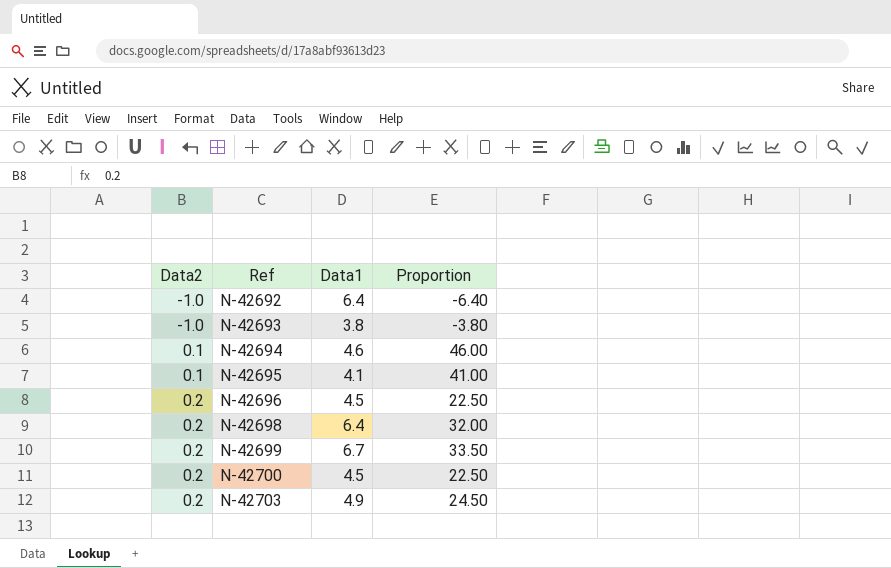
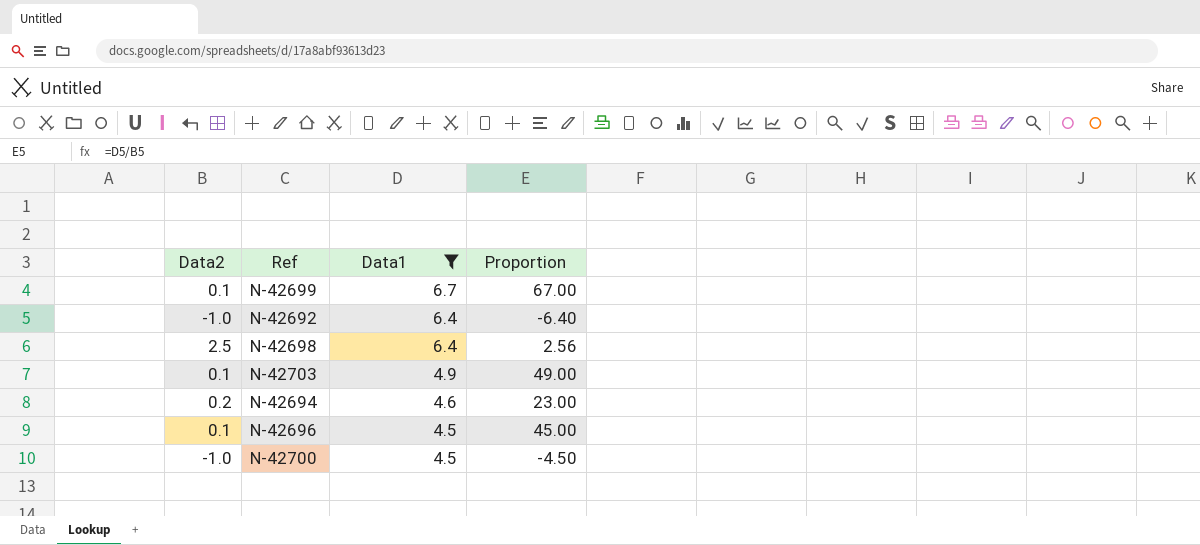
filter: none -> Data1 >= 4.5
row order: Data2 ascending -> Data1 descending
N-42699 | Data2: 0.2 -> 0.1
N-42699 | Proportion: 33.50 -> 67.00
N-42698 | Data2: 0.2 -> 2.5
N-42698 | Proportion: 32.00 -> 2.56
N-42703 | Data2: 0.2 -> 0.1
N-42703 | Proportion: 24.50 -> 49.00
N-42694 | Data2: 0.1 -> 0.2
N-42694 | Proportion: 46.00 -> 23.00
N-42696 | Data2: 0.2 -> 0.1
N-42696 | Proportion: 22.50 -> 45.00
N-42700 | Data2: 0.2 -> -1.0
N-42700 | Proportion: 22.50 -> -4.50

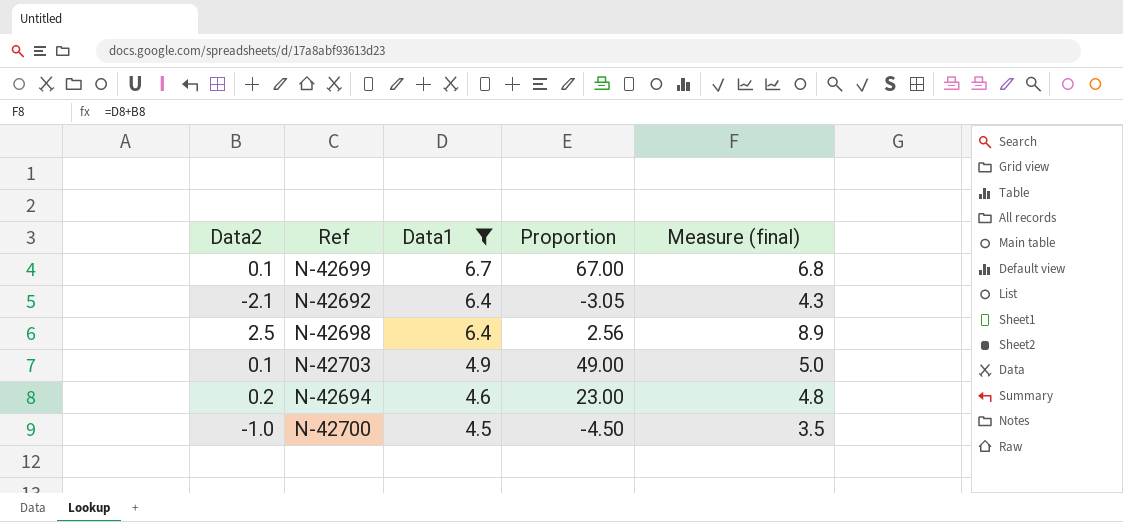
column Measure (final) | formula: none -> [Data2] + [Data1]
row N-42696: 0.1 | 4.5 | 45.00 -> none
N-42692 | Data2: -1.0 -> -2.1
N-42692 | Proportion: -6.40 -> -3.05

